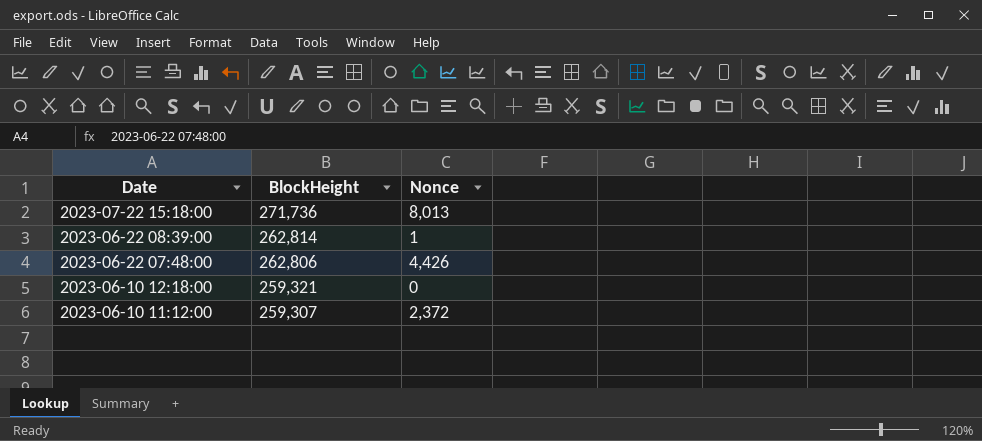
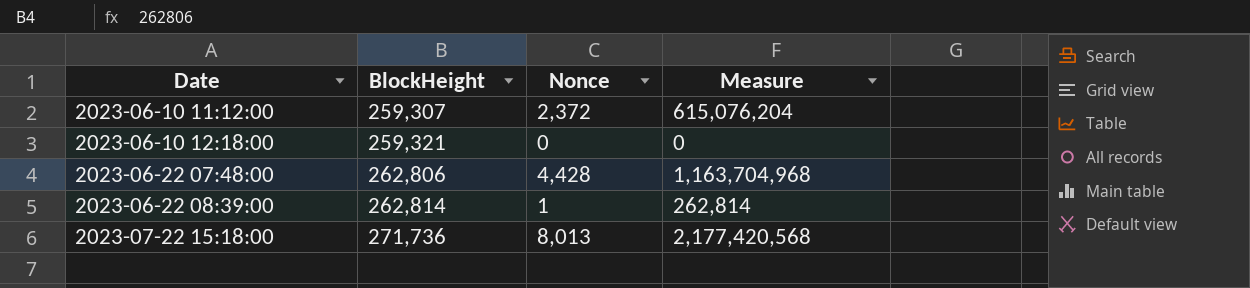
row order: Date descending -> Date ascending
column Measure | formula: none -> [BlockHeight] * [Nonce]
2023-06-22 07:48:00 | Nonce: 4,426 -> 4,428

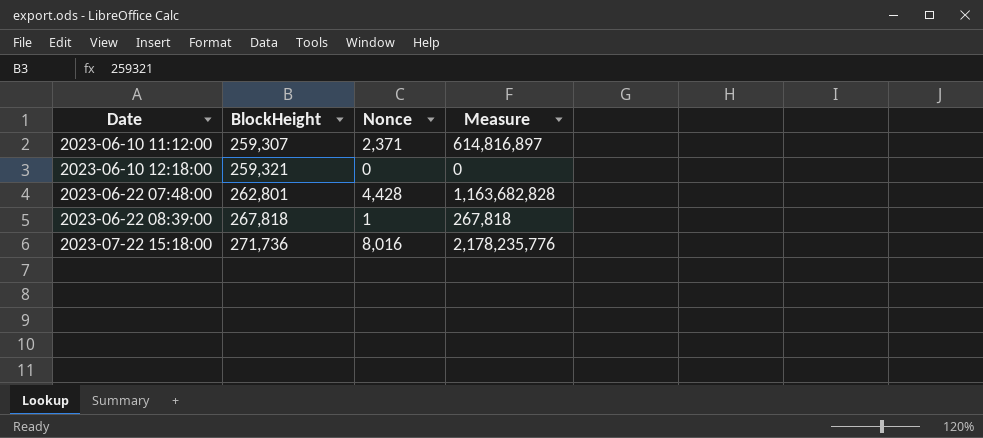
2023-06-10 11:12:00 | Nonce: 2,372 -> 2,371
2023-06-10 11:12:00 | Measure: 615,076,204 -> 614,816,897
2023-06-22 07:48:00 | BlockHeight: 262,806 -> 262,801
2023-06-22 07:48:00 | Measure: 1,163,704,968 -> 1,163,682,828
2023-06-22 08:39:00 | BlockHeight: 262,814 -> 267,818
2023-06-22 08:39:00 | Measure: 262,814 -> 267,818
2023-07-22 15:18:00 | Nonce: 8,013 -> 8,016
2023-07-22 15:18:00 | Measure: 2,177,420,568 -> 2,178,235,776

